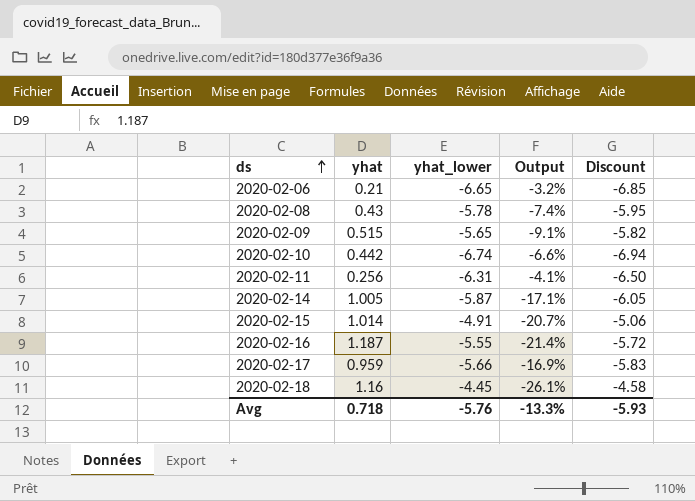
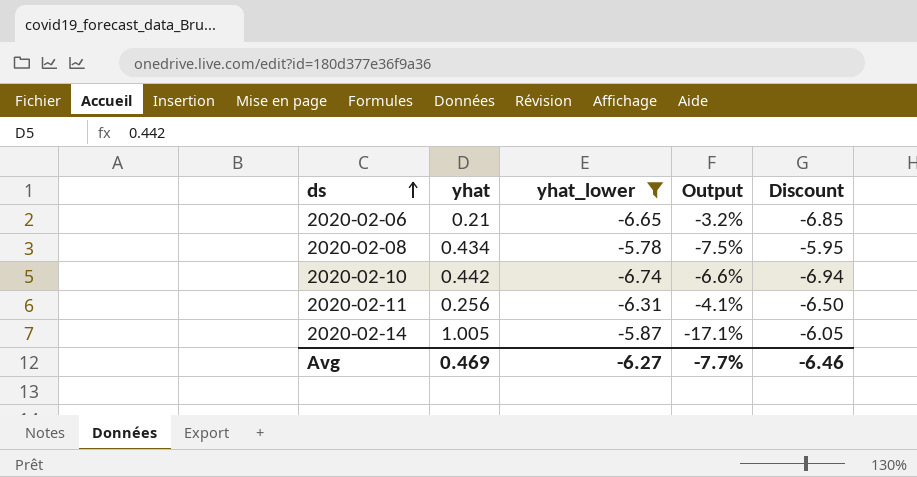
filter: none -> yhat_lower <= -5.78
2020-02-08 | yhat: 0.43 -> 0.434
2020-02-08 | Output: -7.4% -> -7.5%
Avg | yhat: 0.718 -> 0.469
Avg | yhat_lower: -5.76 -> -6.27
Avg | Output: -13.3% -> -7.7%
Avg | Discount: -5.93 -> -6.46

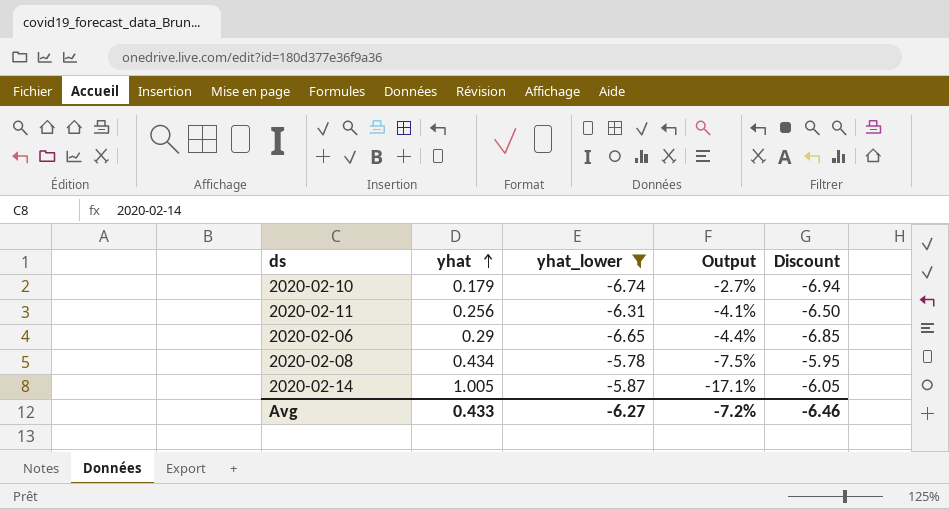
row order: ds ascending -> yhat ascending
2020-02-10 | yhat: 0.442 -> 0.179
2020-02-10 | Output: -6.6% -> -2.7%
2020-02-06 | yhat: 0.21 -> 0.29
2020-02-06 | Output: -3.2% -> -4.4%
Avg | yhat: 0.469 -> 0.433
Avg | Output: -7.7% -> -7.2%

